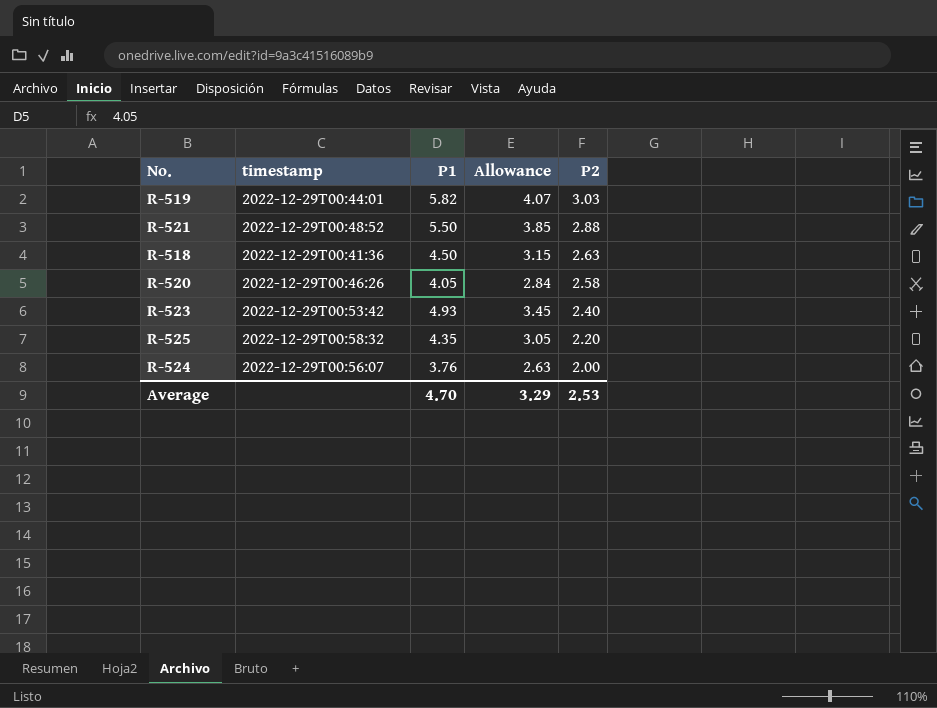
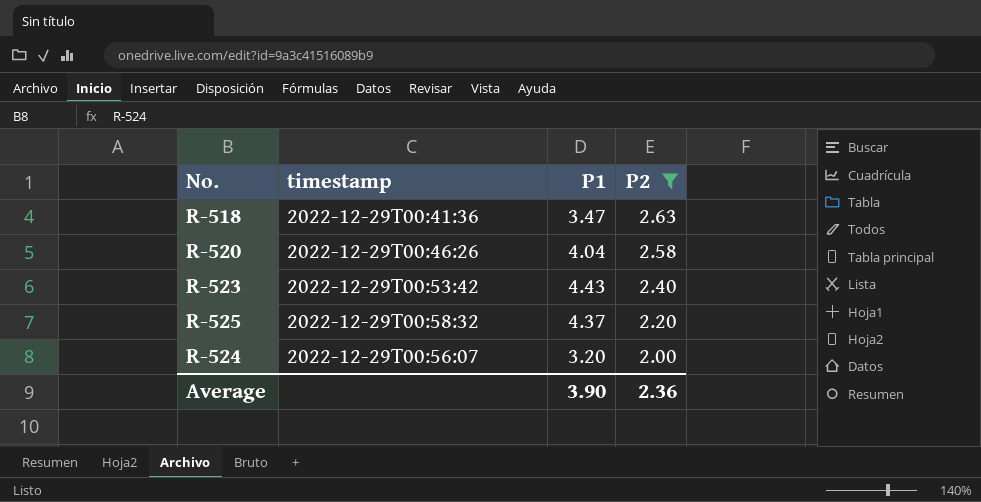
filter: none -> P2 <= 2.63
column Allowance | formula: [P1] * 0.7 -> none
R-518 | P1: 4.50 -> 3.47
R-520 | P1: 4.05 -> 4.04
R-523 | P1: 4.93 -> 4.43
R-525 | P1: 4.35 -> 4.37
R-524 | P1: 3.76 -> 3.20
Average | P1: 4.70 -> 3.90
Average | P2: 2.53 -> 2.36

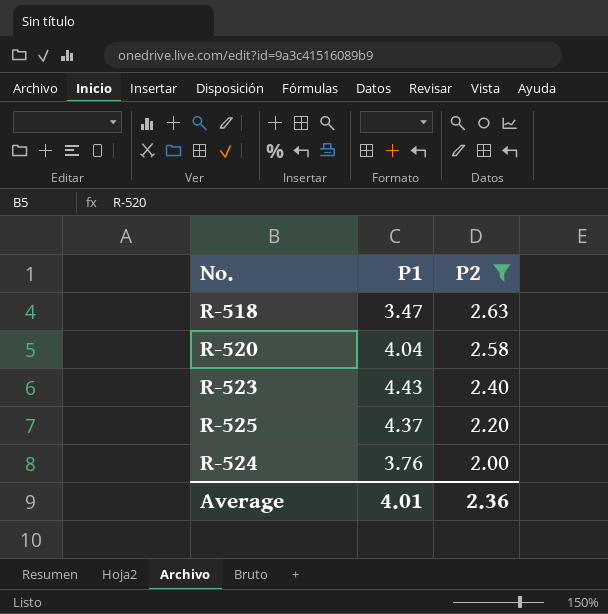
column timestamp | position: 2 -> none
R-524 | P1: 3.20 -> 3.76
Average | P1: 3.90 -> 4.01

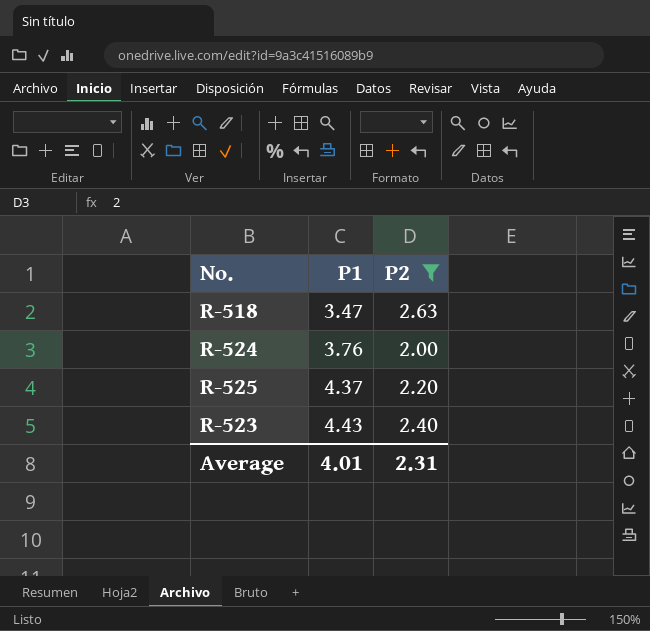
row order: P2 descending -> P1 ascending
row R-520: 4.04 | 2.58 -> none
Average | P2: 2.36 -> 2.31

